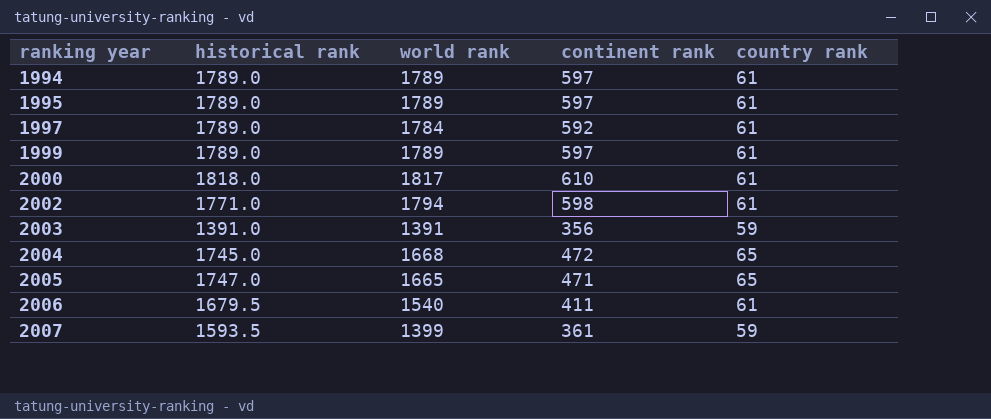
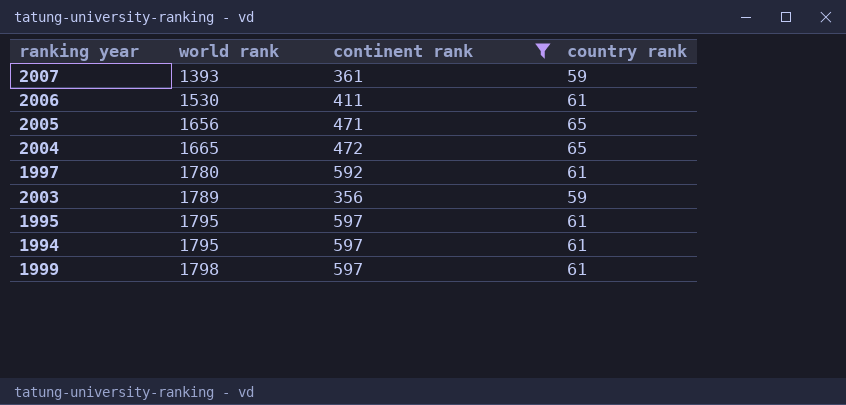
filter: none -> continent rank <= 597
row order: ranking year ascending -> world rank ascending
column historical rank | position: 2 -> none
2007 | world rank: 1399 -> 1393
2006 | world rank: 1540 -> 1530
2005 | world rank: 1665 -> 1656
2004 | world rank: 1668 -> 1665
1997 | world rank: 1784 -> 1780
2003 | world rank: 1391 -> 1789
1995 | world rank: 1789 -> 1795
1994 | world rank: 1789 -> 1795
1999 | world rank: 1789 -> 1798

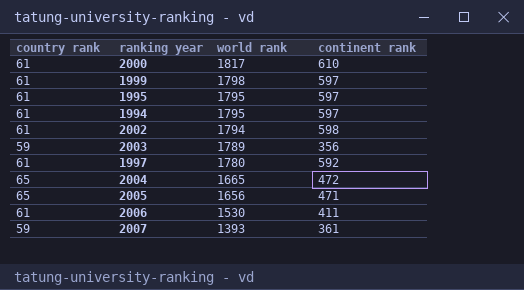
filter: continent rank <= 597 -> none
row order: world rank ascending -> world rank descending
column country rank | position: 4 -> 1

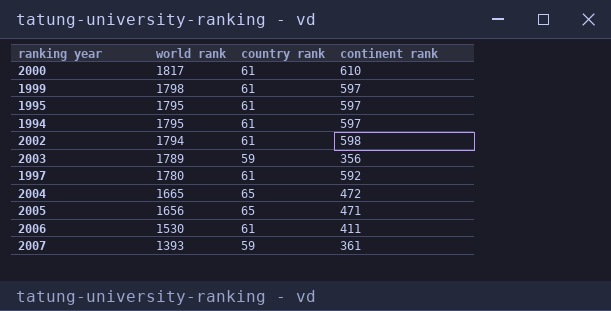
column country rank | position: 1 -> 3

